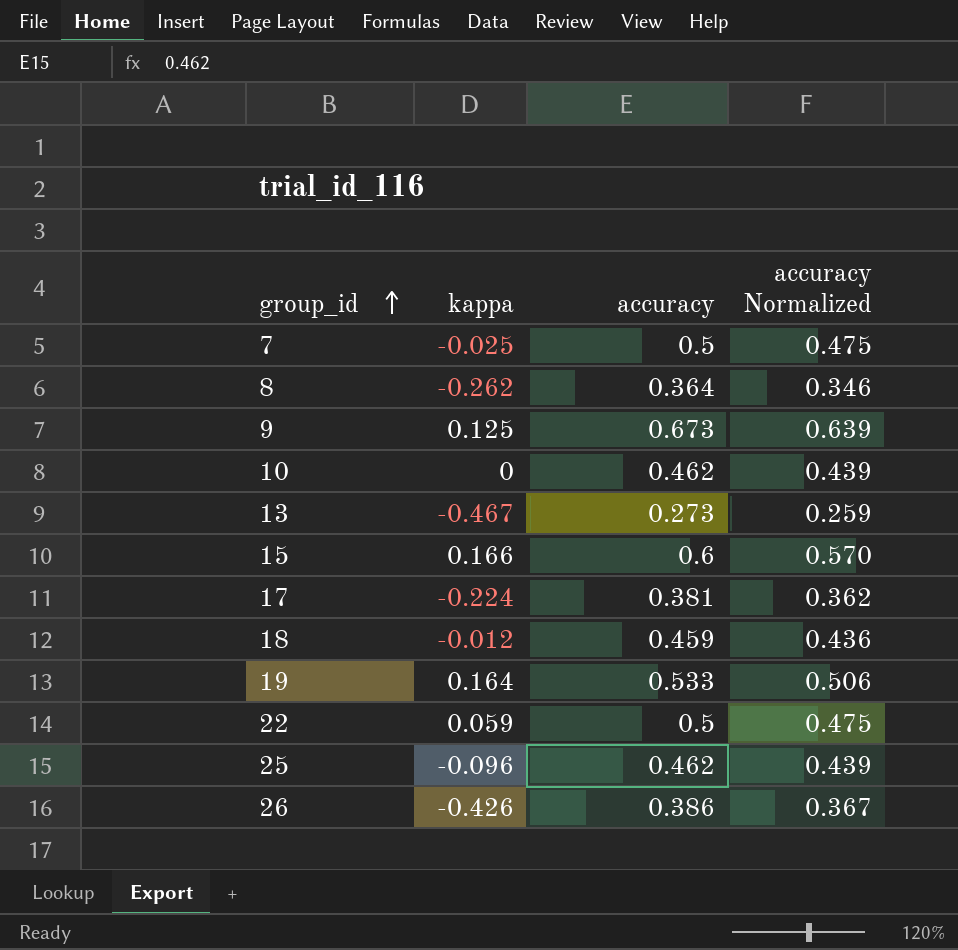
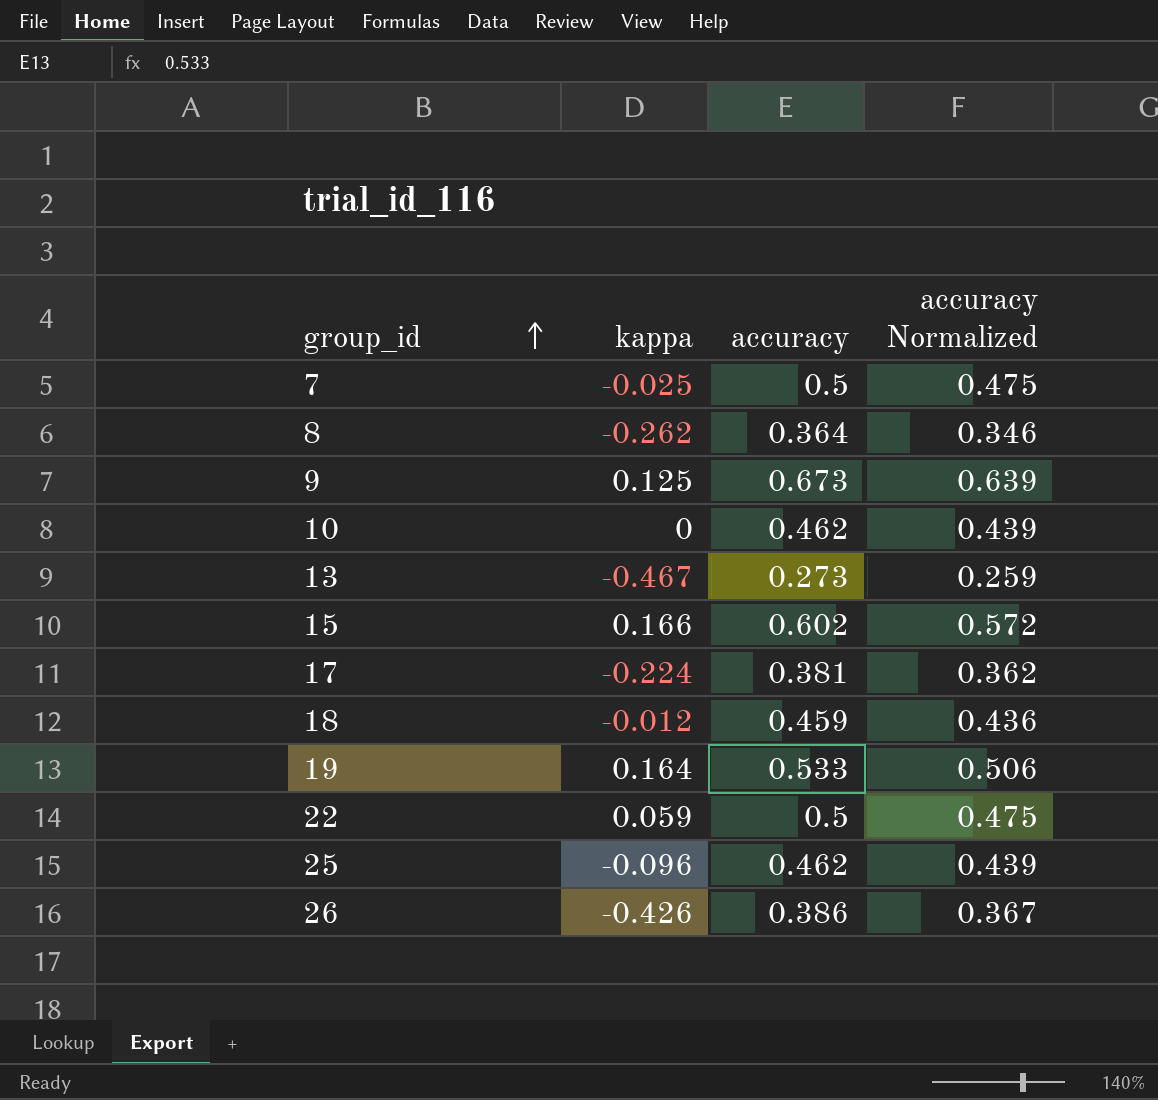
15 | accuracy: 0.6 -> 0.602
15 | accuracy Normalized: 0.570 -> 0.572

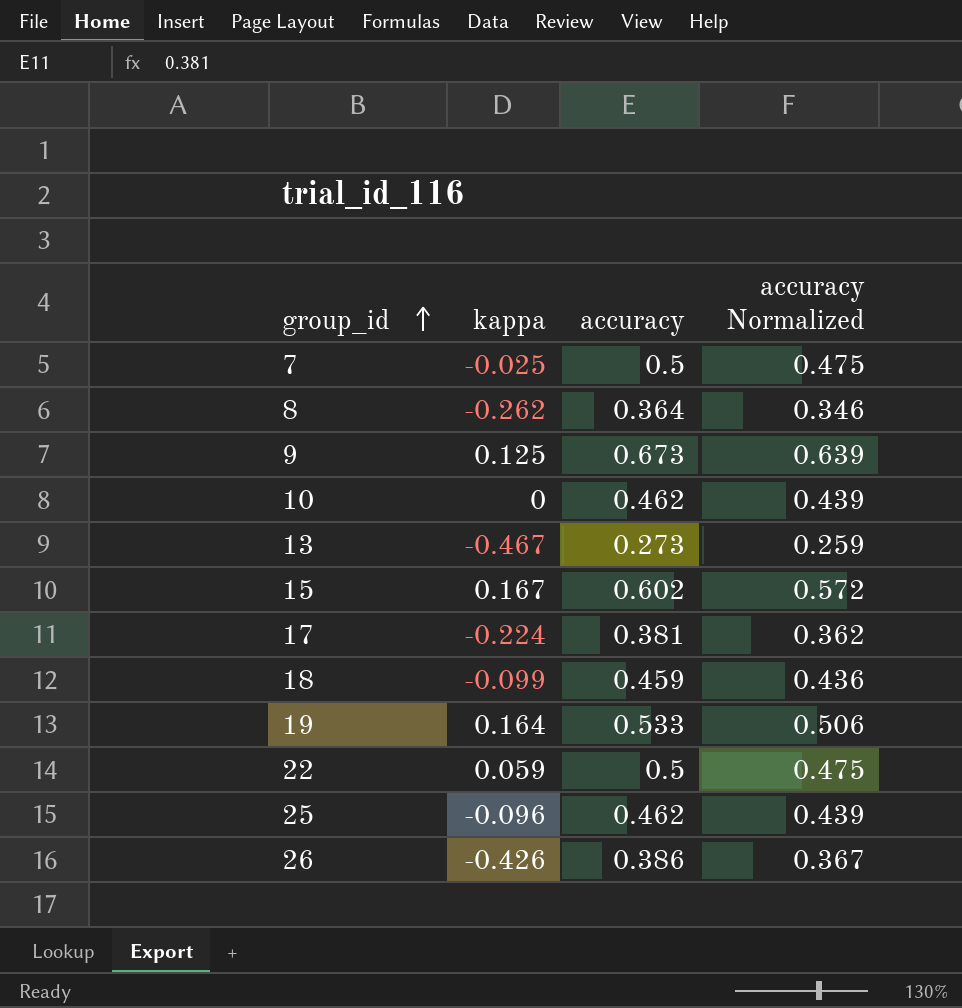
15 | kappa: 0.166 -> 0.167
18 | kappa: -0.012 -> -0.099

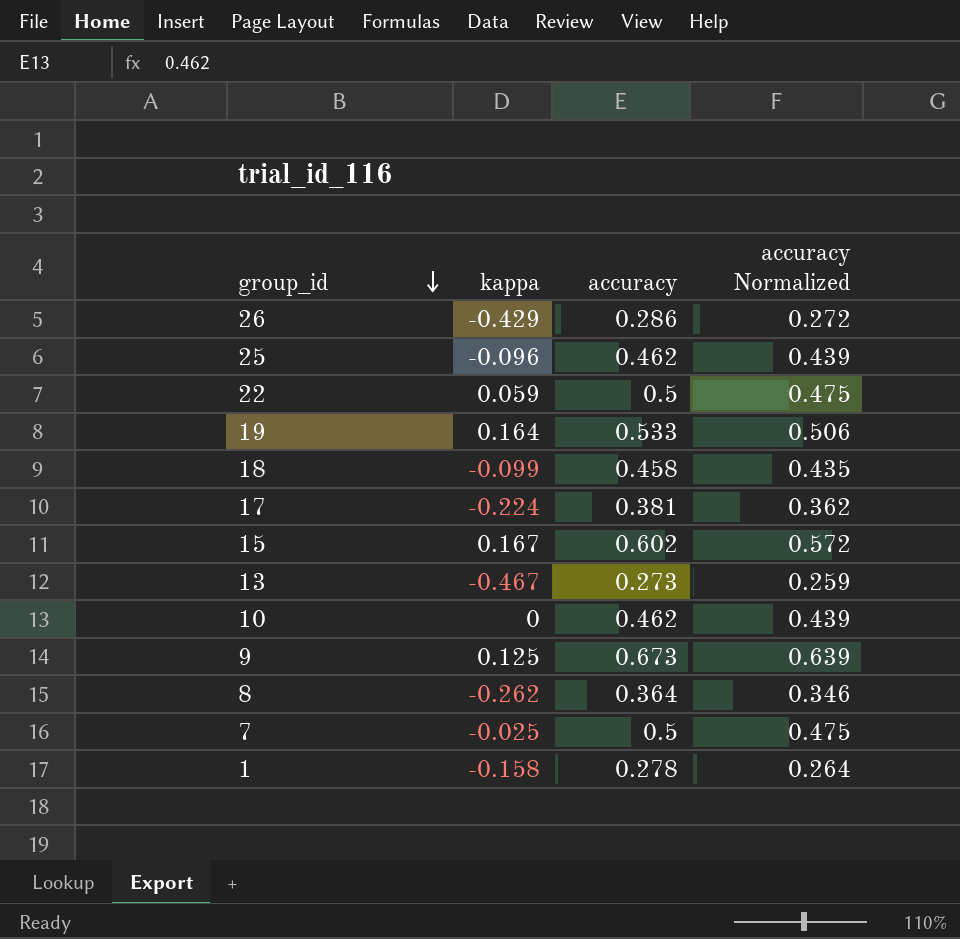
row order: group_id ascending -> group_id descending
26 | kappa: -0.426 -> -0.429
26 | accuracy: 0.386 -> 0.286
26 | accuracy Normalized: 0.367 -> 0.272
18 | accuracy: 0.459 -> 0.458
18 | accuracy Normalized: 0.436 -> 0.435
row 1: none -> -0.158 | 0.278 | 0.264

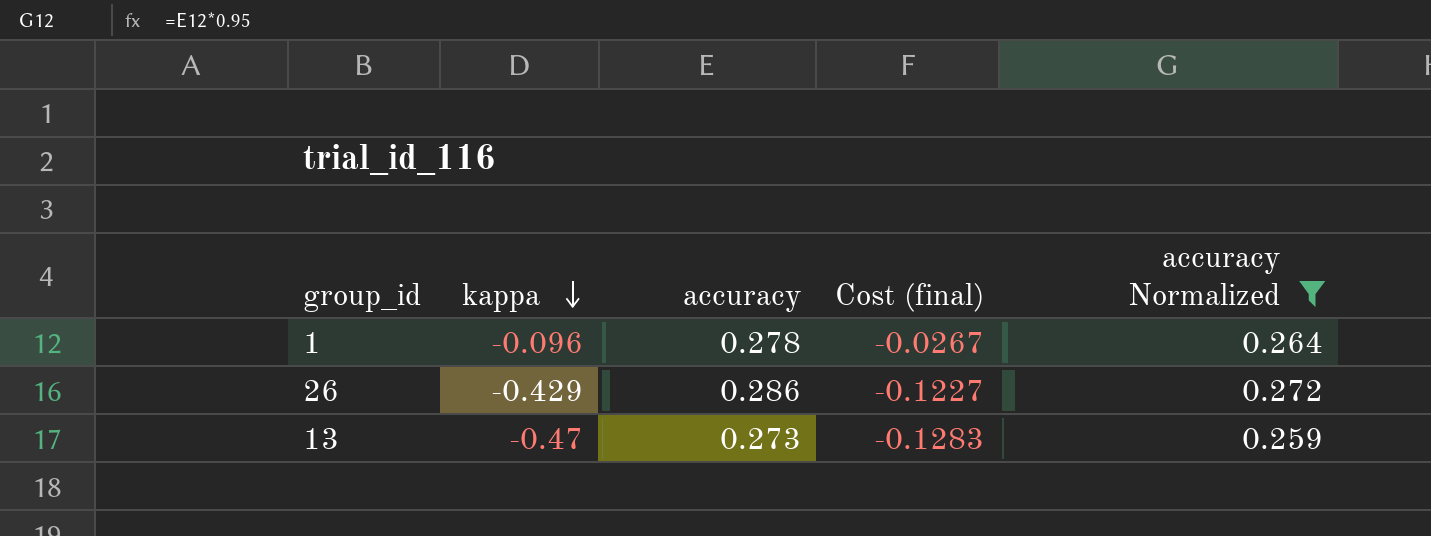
filter: none -> accuracy Normalized <= 0.272
row order: group_id descending -> kappa descending
column Cost (final) | formula: none -> [kappa] * [accuracy]
1 | kappa: -0.158 -> -0.096
13 | kappa: -0.467 -> -0.47

